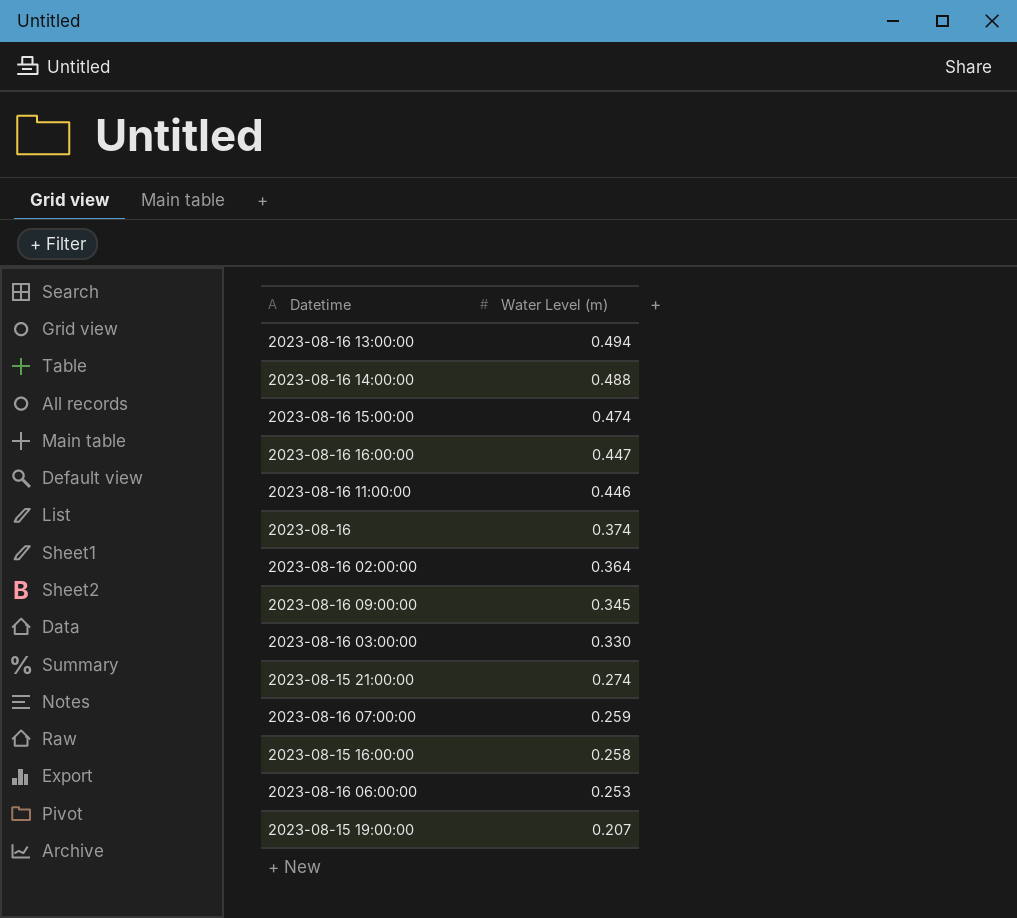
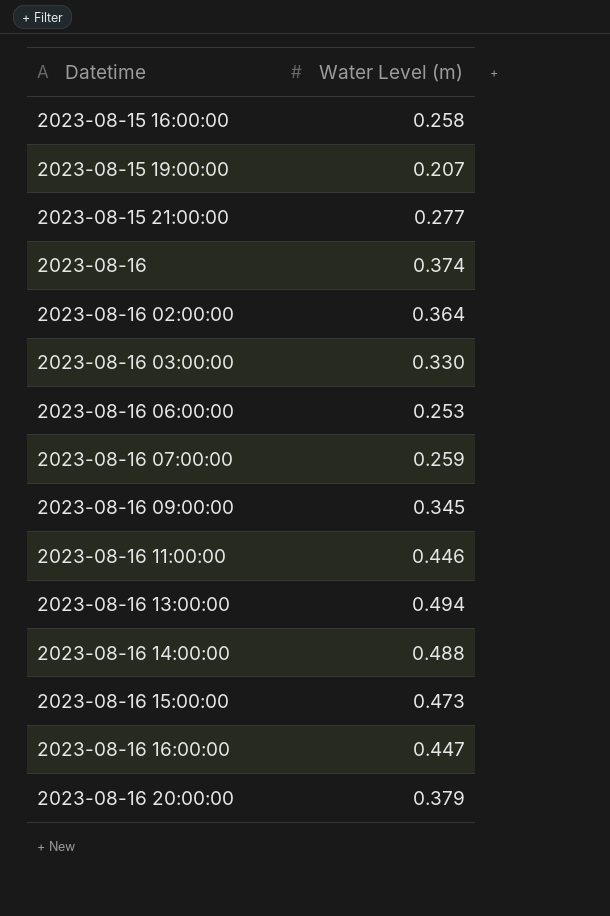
row order: Water Level (m) descending -> Datetime ascending
2023-08-15 21:00:00 | Water Level (m): 0.274 -> 0.277
2023-08-16 15:00:00 | Water Level (m): 0.474 -> 0.473
row 2023-08-16 20:00:00: none -> 0.379

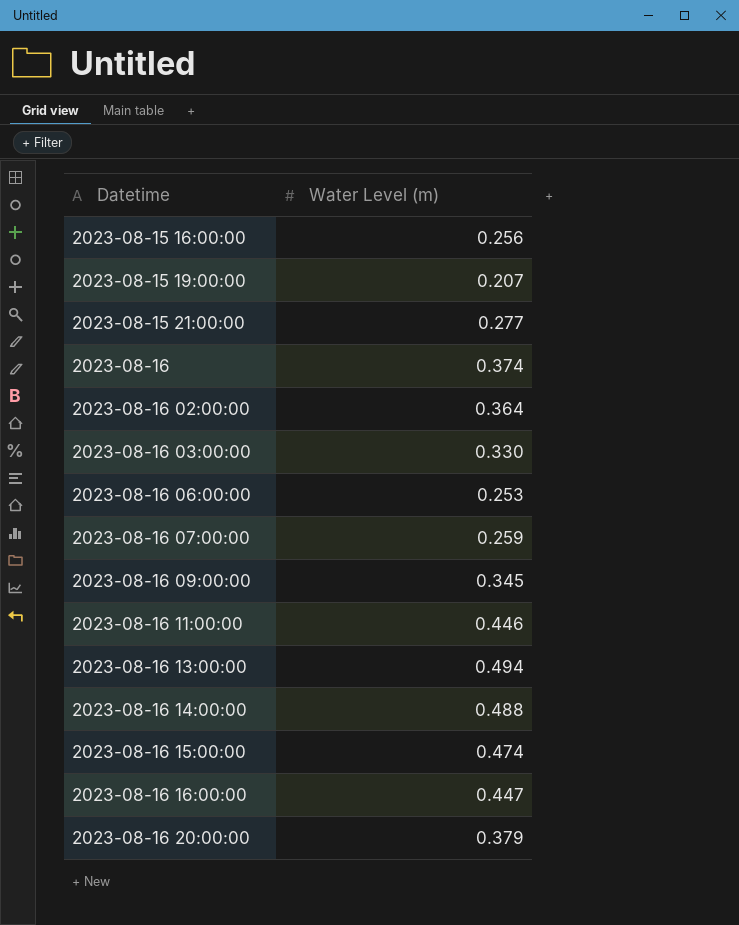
2023-08-15 16:00:00 | Water Level (m): 0.258 -> 0.256
2023-08-16 15:00:00 | Water Level (m): 0.473 -> 0.474

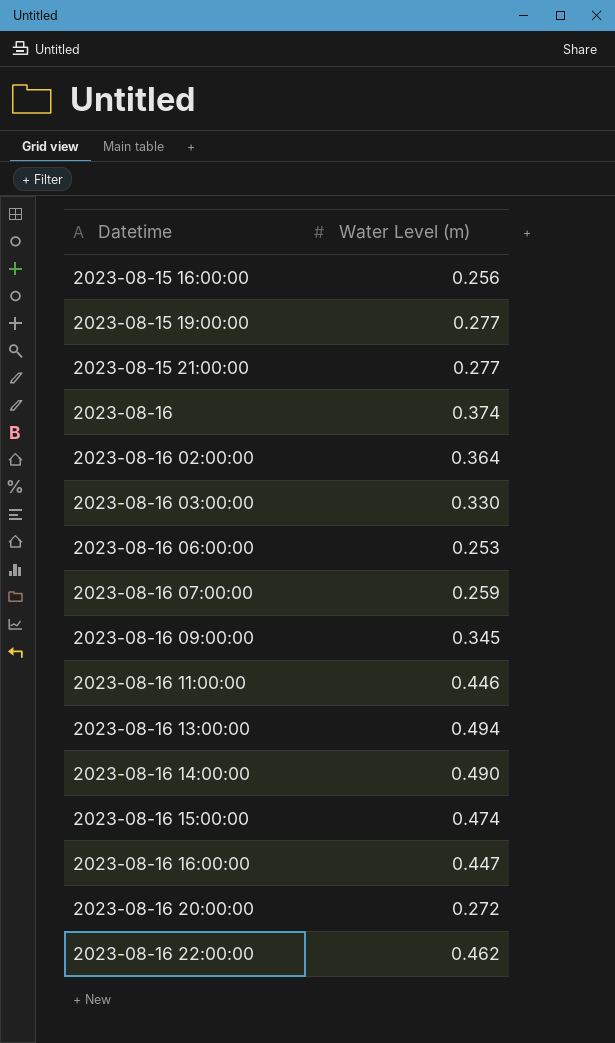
2023-08-15 19:00:00 | Water Level (m): 0.207 -> 0.277
2023-08-16 14:00:00 | Water Level (m): 0.488 -> 0.490
2023-08-16 20:00:00 | Water Level (m): 0.379 -> 0.272
row 2023-08-16 22:00:00: none -> 0.462

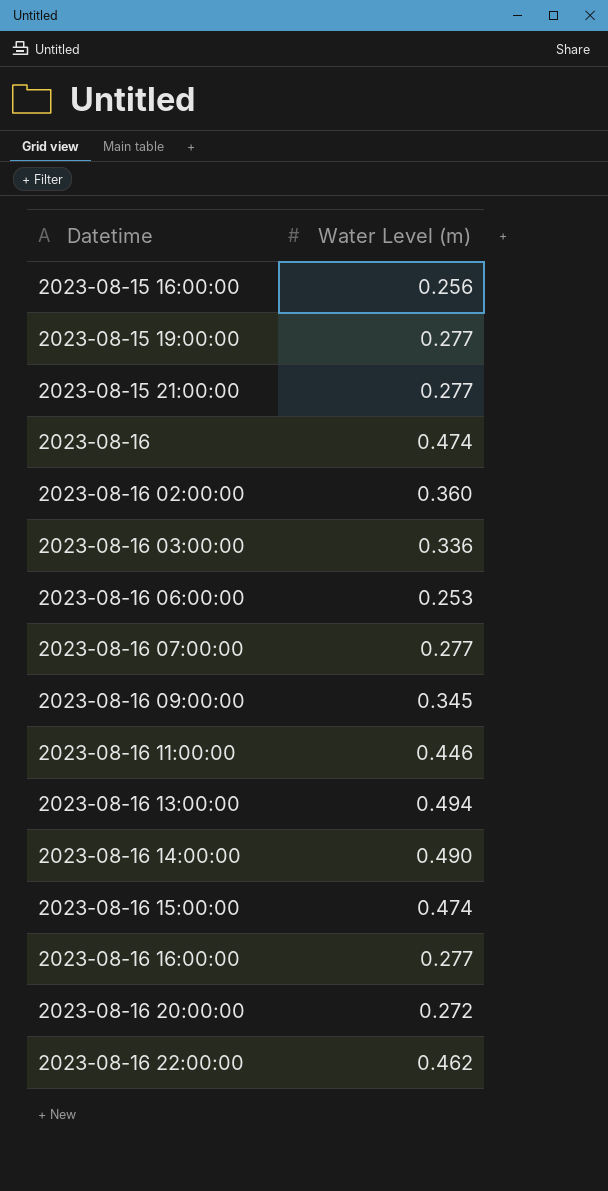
2023-08-16 | Water Level (m): 0.374 -> 0.474
2023-08-16 02:00:00 | Water Level (m): 0.364 -> 0.360
2023-08-16 03:00:00 | Water Level (m): 0.330 -> 0.336
2023-08-16 07:00:00 | Water Level (m): 0.259 -> 0.277
2023-08-16 16:00:00 | Water Level (m): 0.447 -> 0.277

